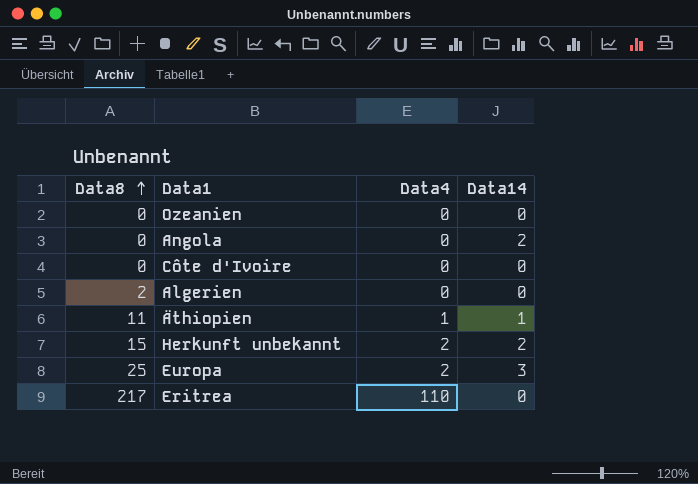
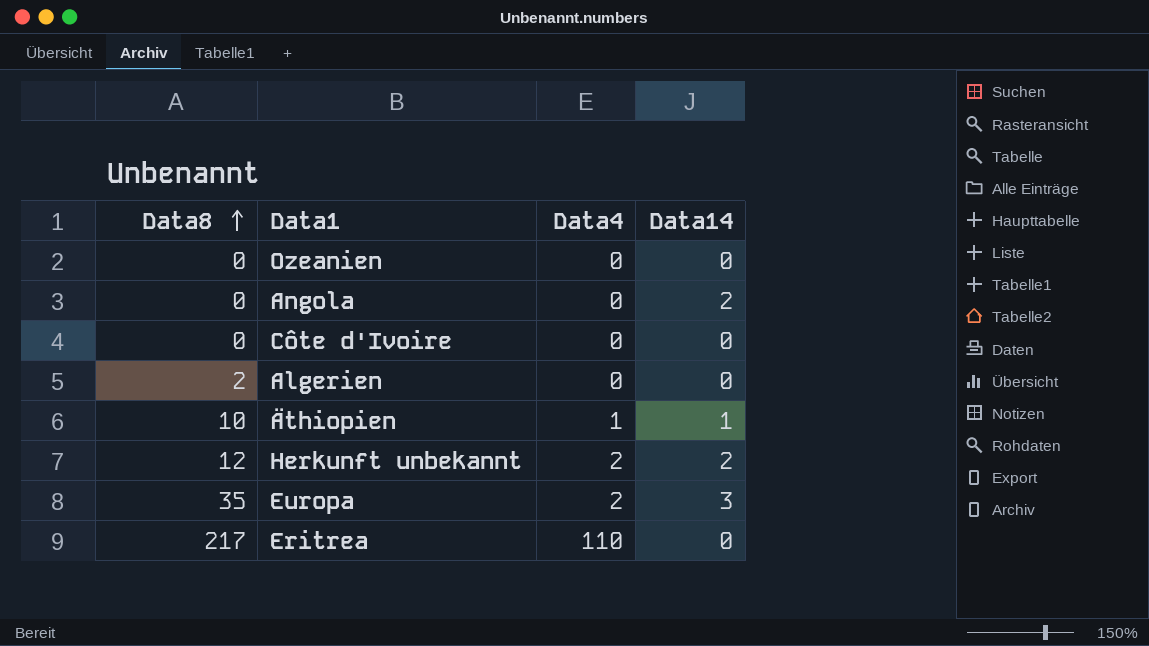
Äthiopien | Data8: 11 -> 10
Herkunft unbekannt | Data8: 15 -> 12
Europa | Data8: 25 -> 35

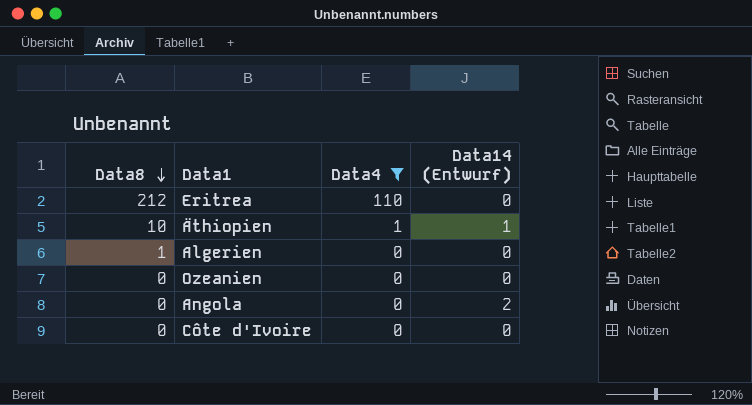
filter: none -> Data4 != 2
row order: Data8 ascending -> Data8 descending
column name: Data14 -> Data14 (Entwurf)
Eritrea | Data8: 217 -> 212
Algerien | Data8: 2 -> 1

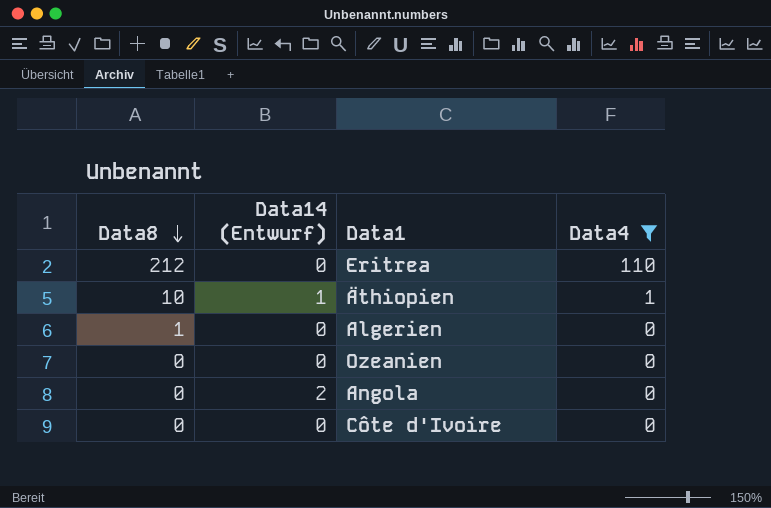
column Data14 (Entwurf) | position: 4 -> 2

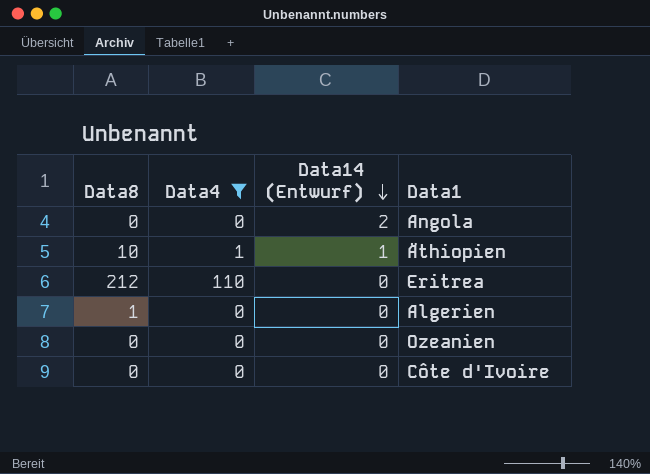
row order: Data8 descending -> Data14 (Entwurf) descending
column Data4 | position: 4 -> 2

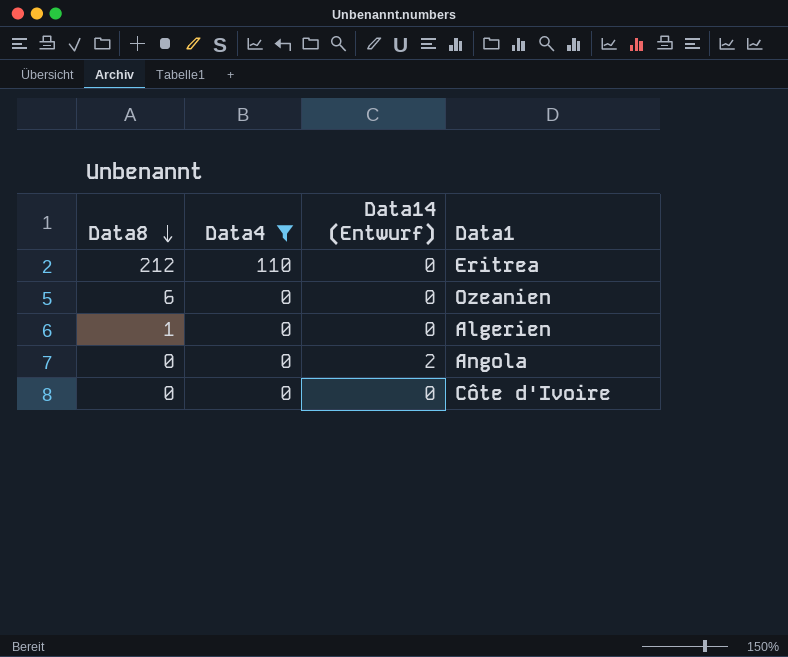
row order: Data14 (Entwurf) descending -> Data8 descending
row Äthiopien: 10 | 1 | 1 -> none
Ozeanien | Data8: 0 -> 6

